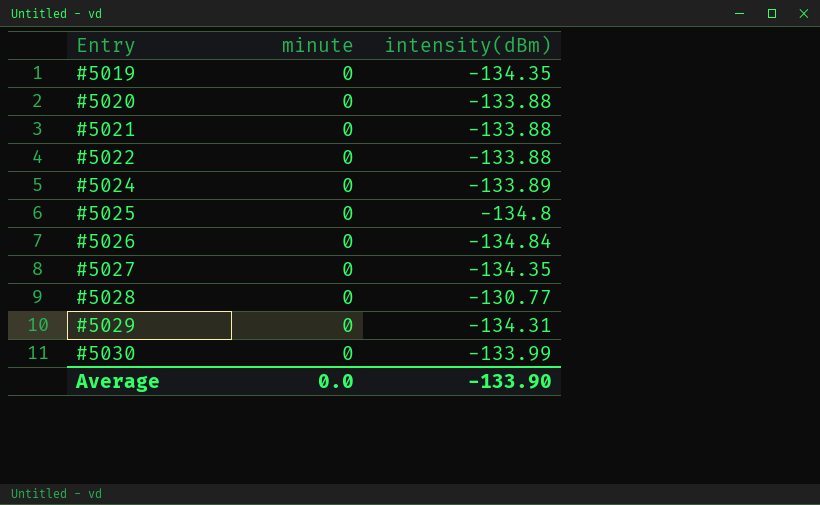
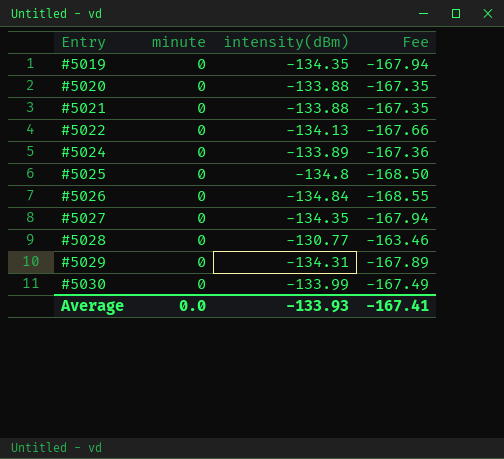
column Fee | formula: none -> [intensity(dBm)] * 1.25
#5022 | intensity(dBm): -133.88 -> -134.13
Average | intensity(dBm): -133.90 -> -133.93

